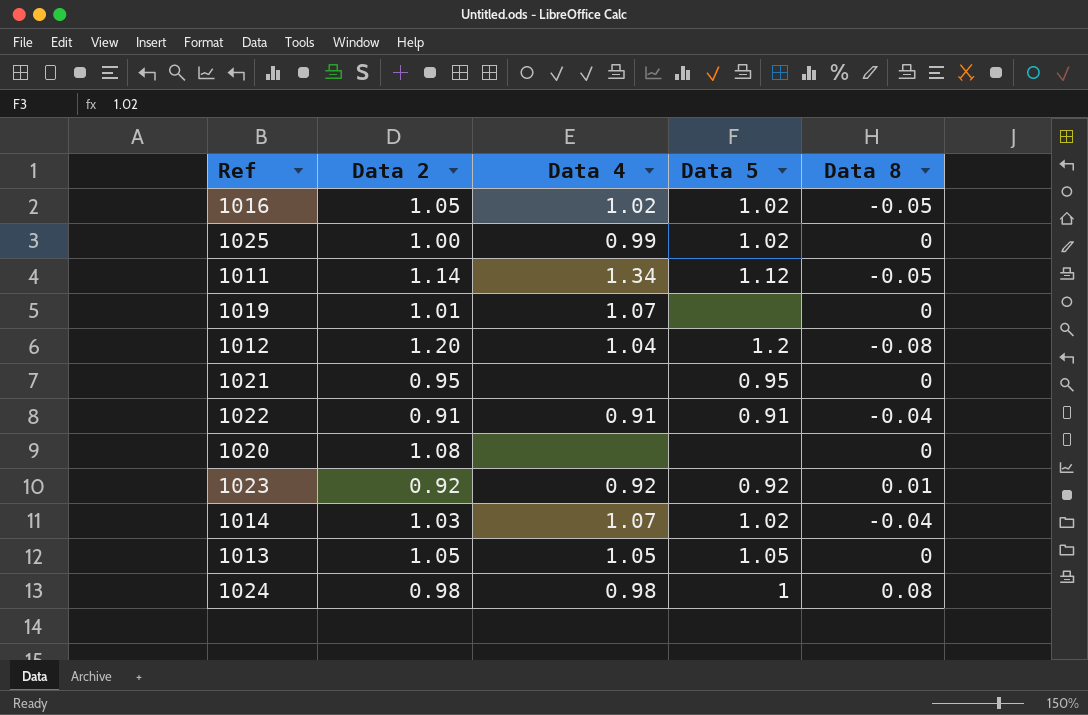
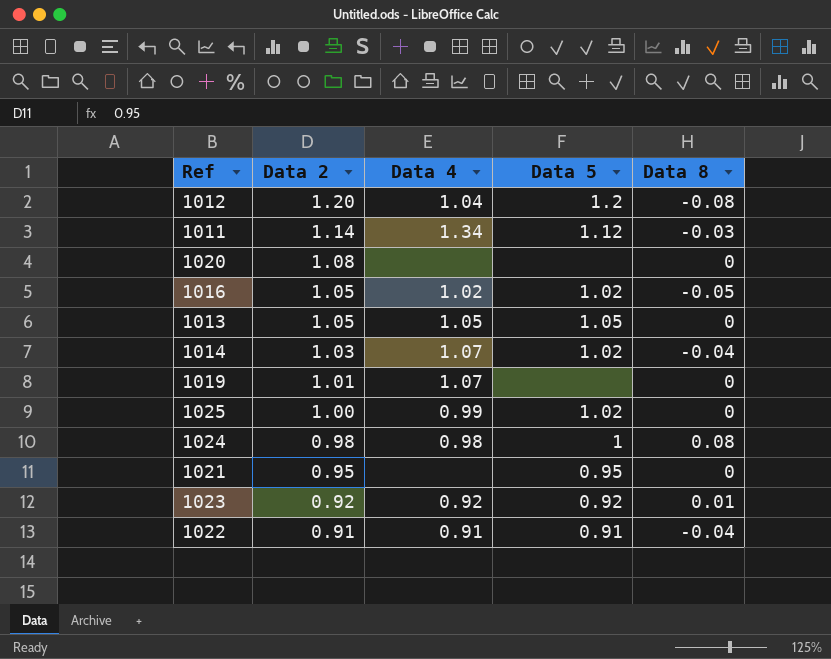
row order: none -> Data 2 descending
1011 | Data 8: -0.05 -> -0.03

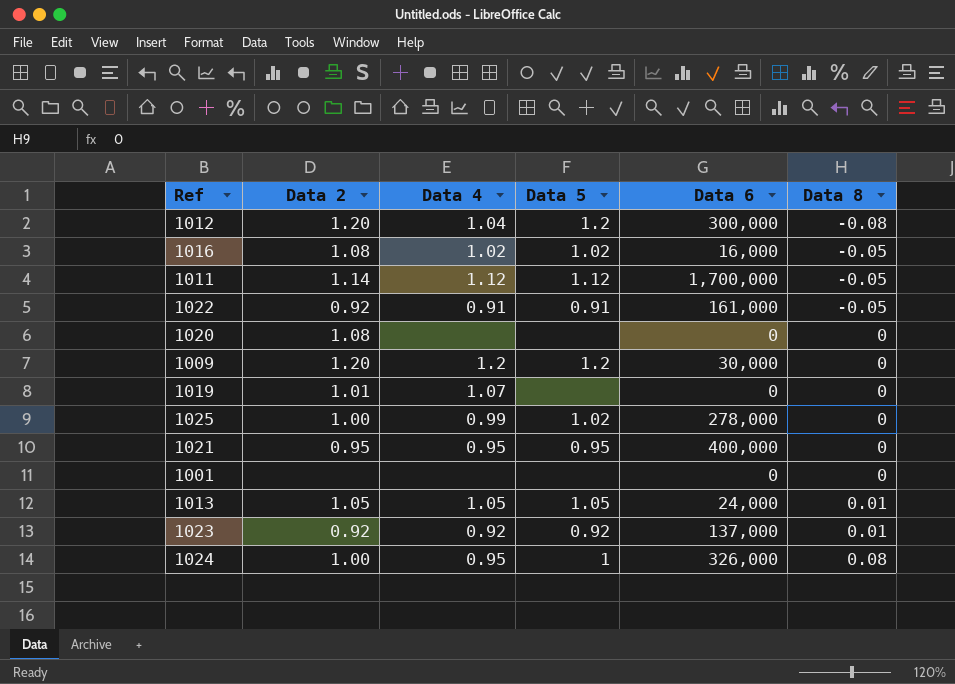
row order: Data 2 descending -> Data 8 ascending
column Data 6 | position: none -> 5
row 1014: 1.03 | 1.07 | 1.02 | -0.04 -> none
1016 | Data 2: 1.05 -> 1.08
1011 | Data 4: 1.34 -> 1.12
1011 | Data 8: -0.03 -> -0.05
1022 | Data 2: 0.91 -> 0.92
1022 | Data 8: -0.04 -> -0.05
row 1009: none -> 1.20 | 1.2 | 1.2 | 30,000 | 0
1021 | Data 4: none -> 0.95
row 1001: none -> none | none | none | 0 | 0
1013 | Data 8: 0 -> 0.01
1024 | Data 2: 0.98 -> 1.00
1024 | Data 4: 0.98 -> 0.95

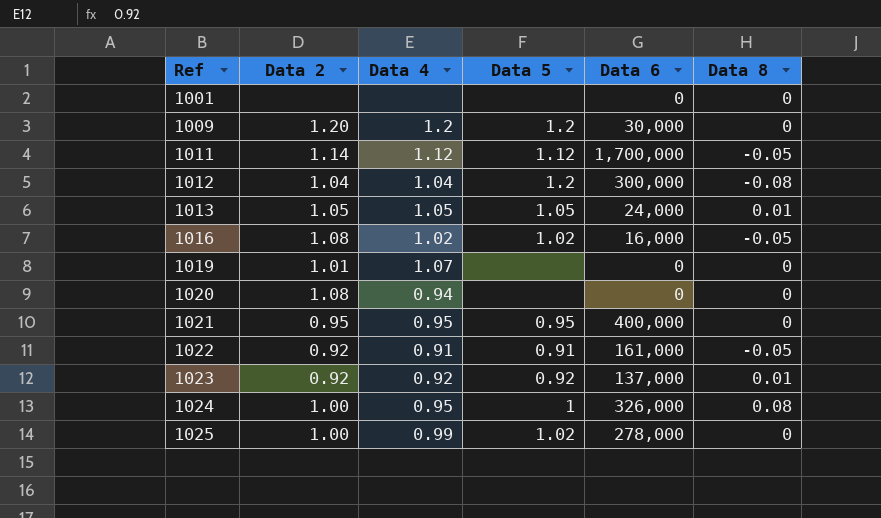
row order: Data 8 ascending -> Ref ascending
1012 | Data 2: 1.20 -> 1.04
1020 | Data 4: none -> 0.94

